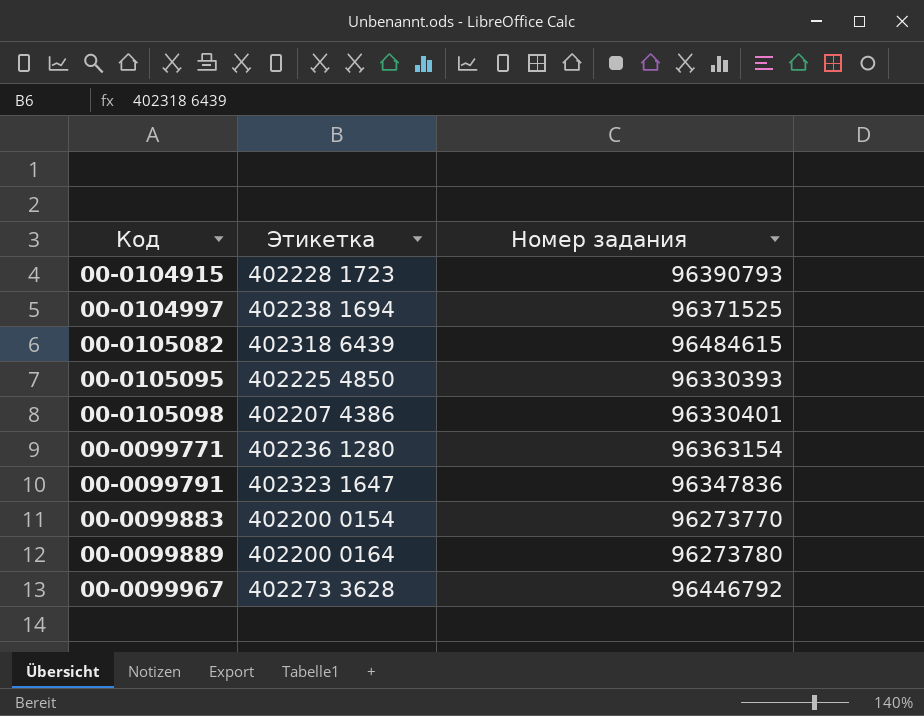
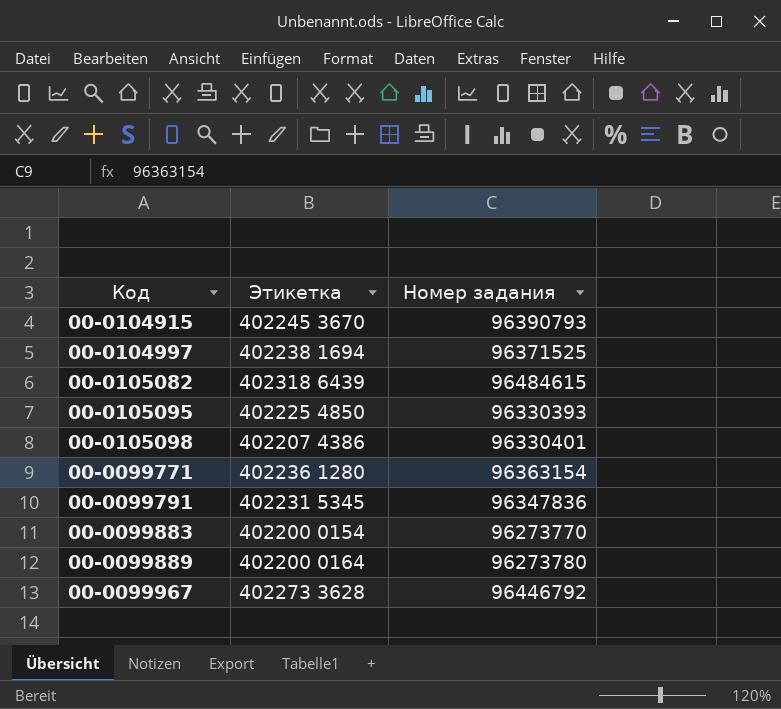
00-0104915 | Этикетка: 402228 1723 -> 402245 3670
00-0099791 | Этикетка: 402323 1647 -> 402231 5345

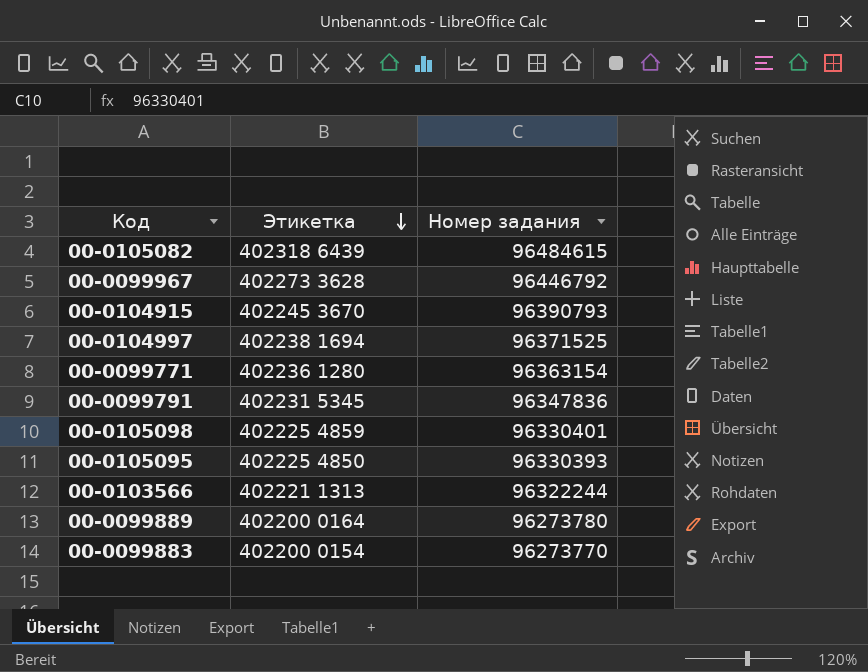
row order: none -> Этикетка descending
00-0105098 | Этикетка: 402207 4386 -> 402225 4859
row 00-0103566: none -> 402221 1313 | 96322244

